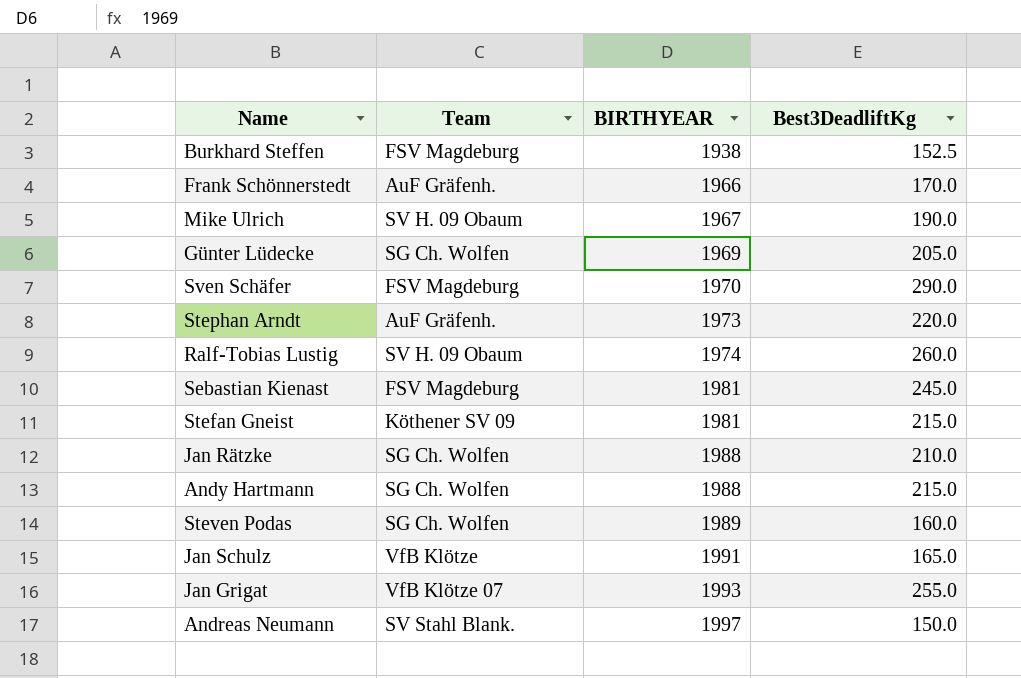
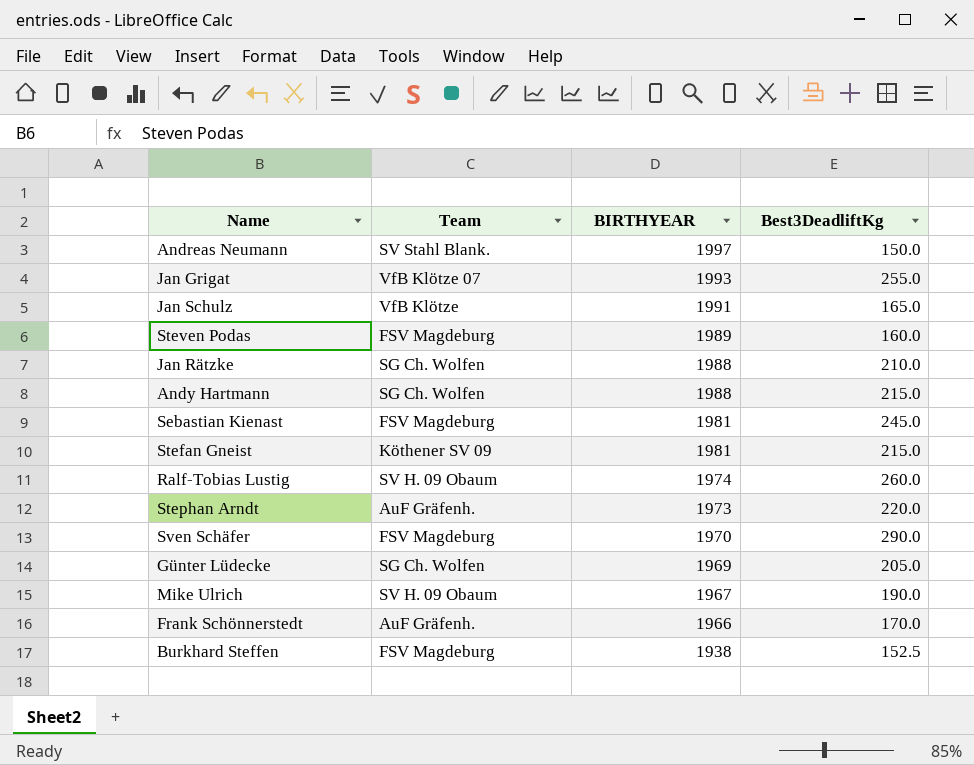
row order: BIRTHYEAR ascending -> BIRTHYEAR descending
Steven Podas | Team: SG Ch. Wolfen -> FSV Magdeburg

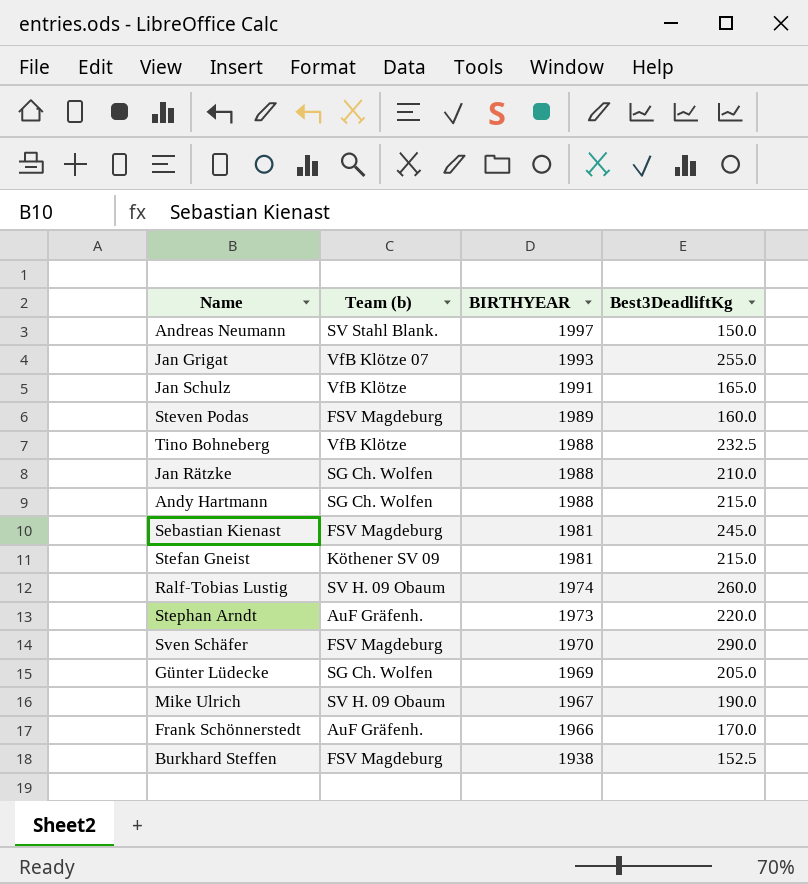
column name: Team -> Team (b)
row Tino Bohneberg: none -> VfB Klötze | 1988 | 232.5

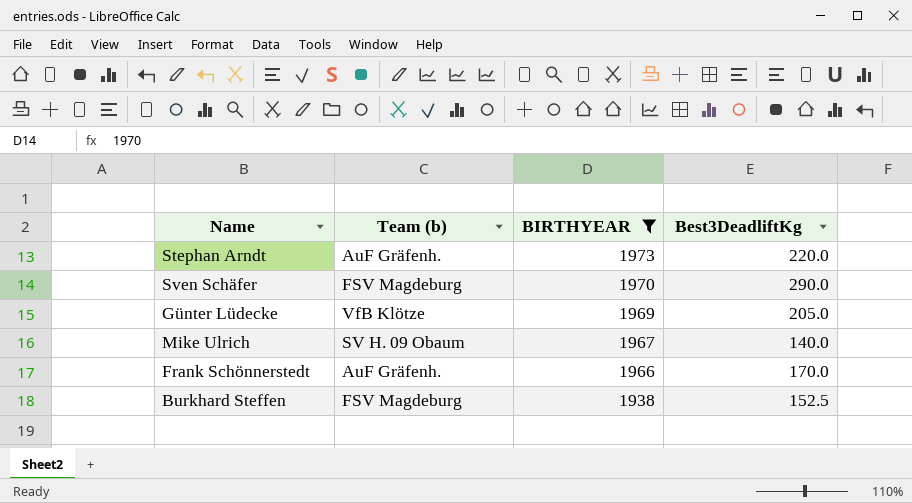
filter: none -> BIRTHYEAR <= 1973
Günter Lüdecke | Team (b): SG Ch. Wolfen -> VfB Klötze
Mike Ulrich | Best3DeadliftKg: 190.0 -> 140.0

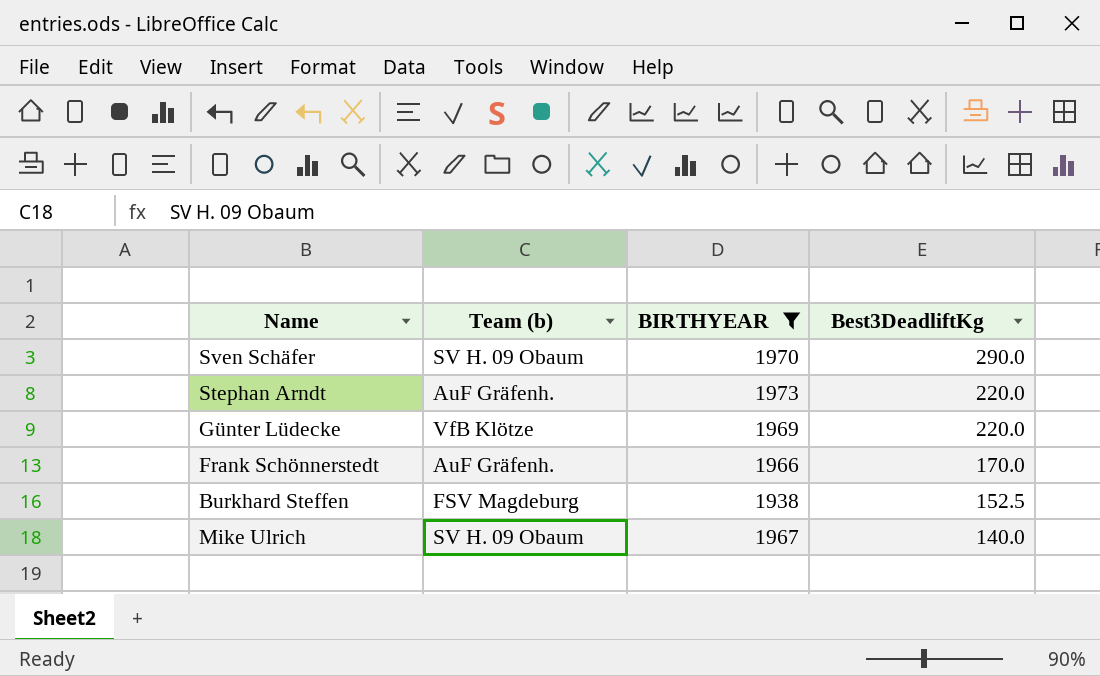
row order: BIRTHYEAR descending -> Best3DeadliftKg descending
Sven Schäfer | Team (b): FSV Magdeburg -> SV H. 09 Obaum
Günter Lüdecke | Best3DeadliftKg: 205.0 -> 220.0

